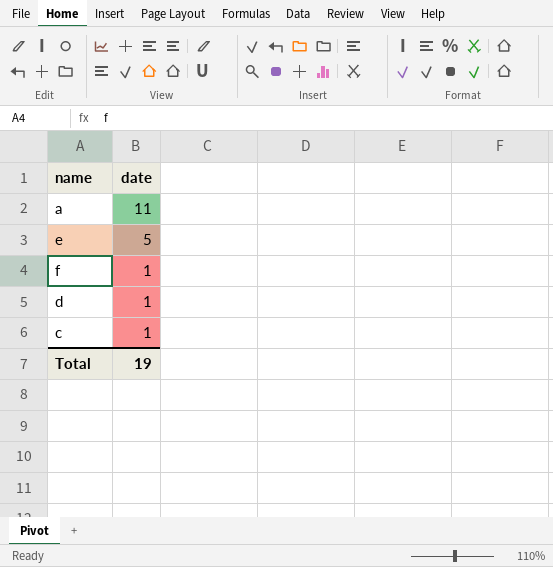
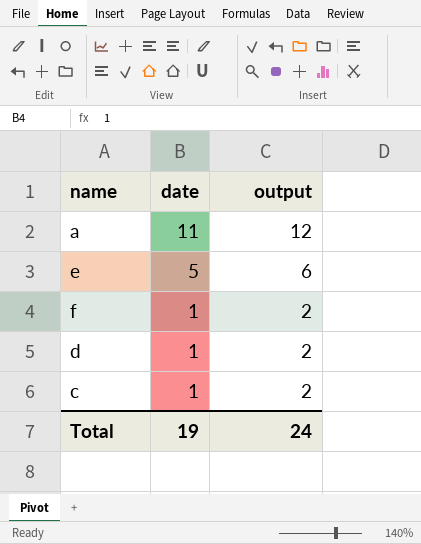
column output | formula: none -> [date] + 1

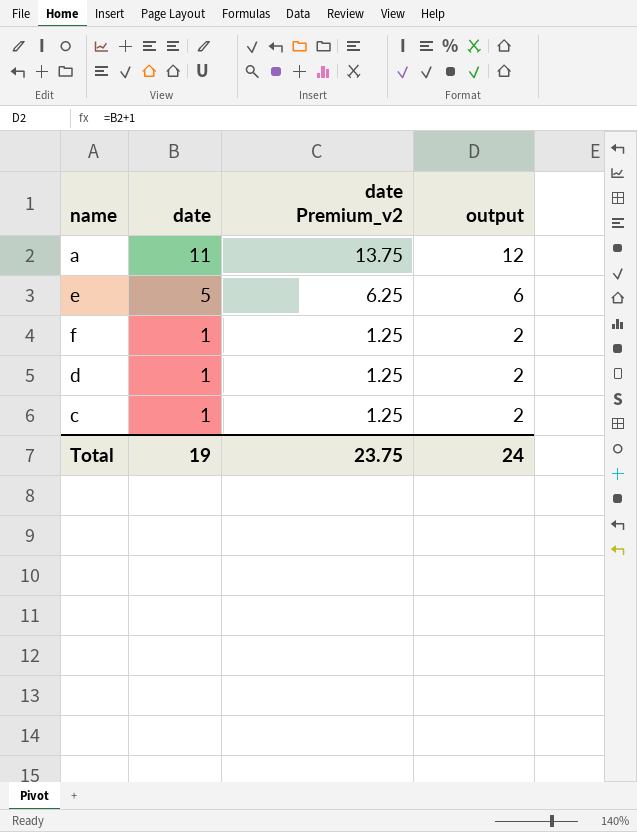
column date Premium_v2 | formula: none -> [date] * 1.25

